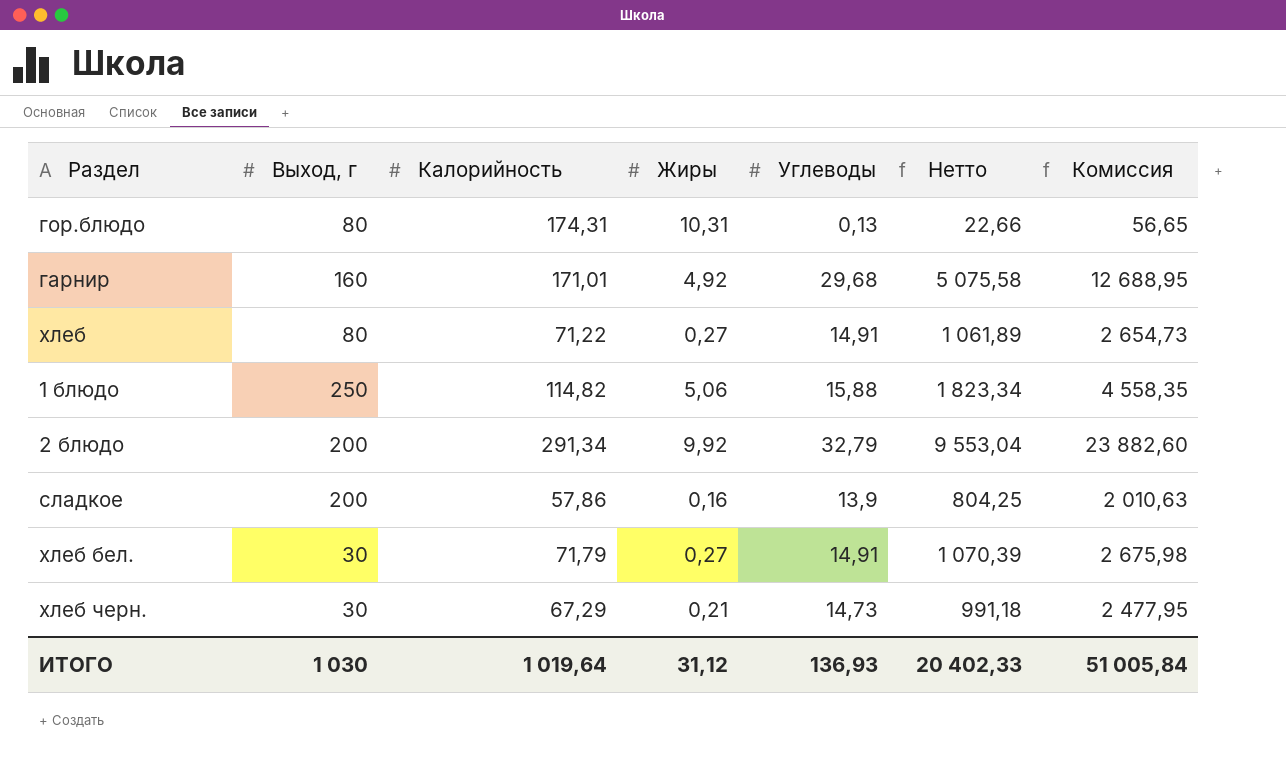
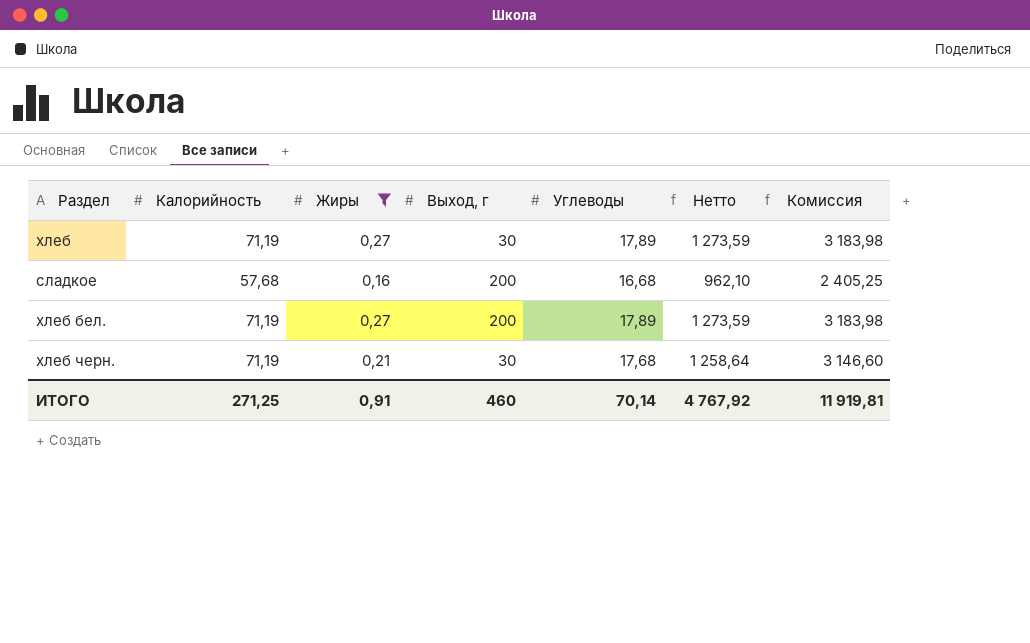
filter: none -> Жиры <= 0,27
column Выход, г | position: 2 -> 4
хлеб | Калорийность: 71,22 -> 71,19
хлеб | Выход, г: 80 -> 30
хлеб | Углеводы: 14,91 -> 17,89
хлеб | Нетто: 1 061,89 -> 1 273,59
хлеб | Комиссия: 2 654,73 -> 3 183,98
сладкое | Калорийность: 57,86 -> 57,68
сладкое | Углеводы: 13,9 -> 16,68
сладкое | Нетто: 804,25 -> 962,10
сладкое | Комиссия: 2 010,63 -> 2 405,25
хлеб бел. | Калорийность: 71,79 -> 71,19
хлеб бел. | Выход, г: 30 -> 200
хлеб бел. | Углеводы: 14,91 -> 17,89
хлеб бел. | Нетто: 1 070,39 -> 1 273,59
хлеб бел. | Комиссия: 2 675,98 -> 3 183,98
хлеб черн. | Калорийность: 67,29 -> 71,19
хлеб черн. | Углеводы: 14,73 -> 17,68
хлеб черн. | Нетто: 991,18 -> 1 258,64
хлеб черн. | Комиссия: 2 477,95 -> 3 146,60
ИТОГО | Калорийность: 1 019,64 -> 271,25
ИТОГО | Жиры: 31,12 -> 0,91
ИТОГО | Выход, г: 1 030 -> 460
ИТОГО | Углеводы: 136,93 -> 70,14
ИТОГО | Нетто: 20 402,33 -> 4 767,92
ИТОГО | Комиссия: 51 005,84 -> 11 919,81

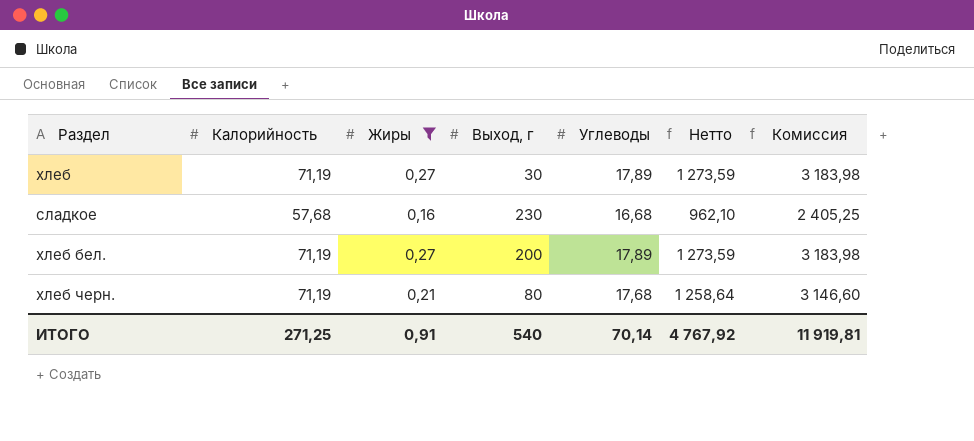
сладкое | Выход, г: 200 -> 230
хлеб черн. | Выход, г: 30 -> 80
ИТОГО | Выход, г: 460 -> 540

